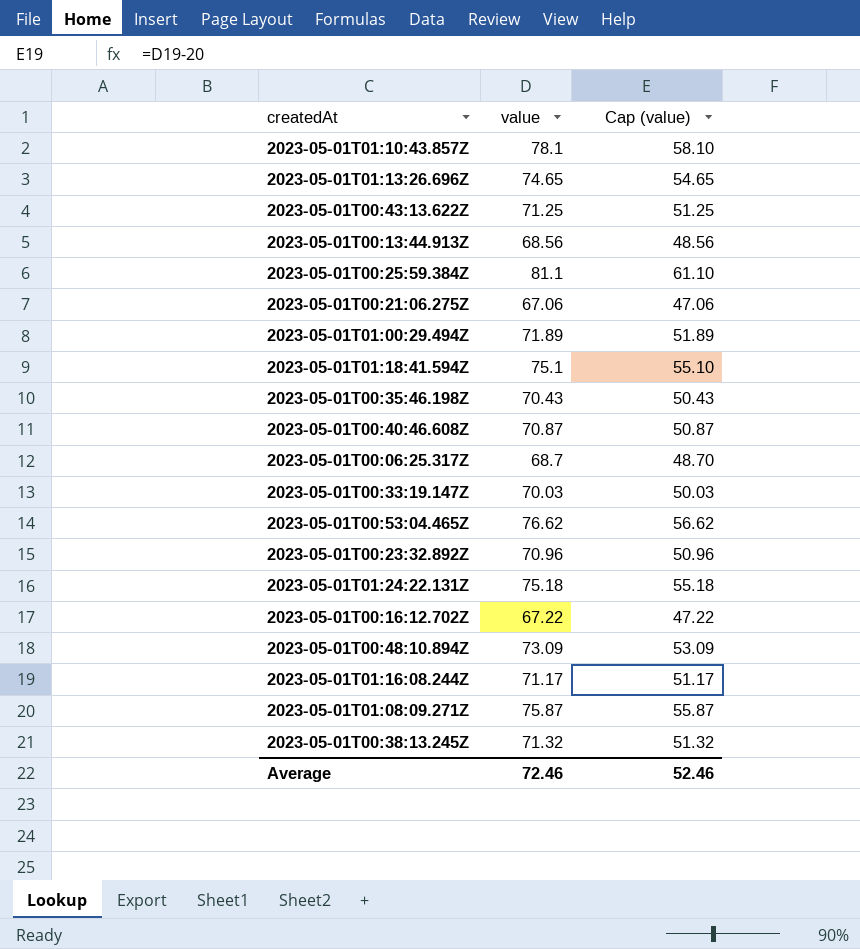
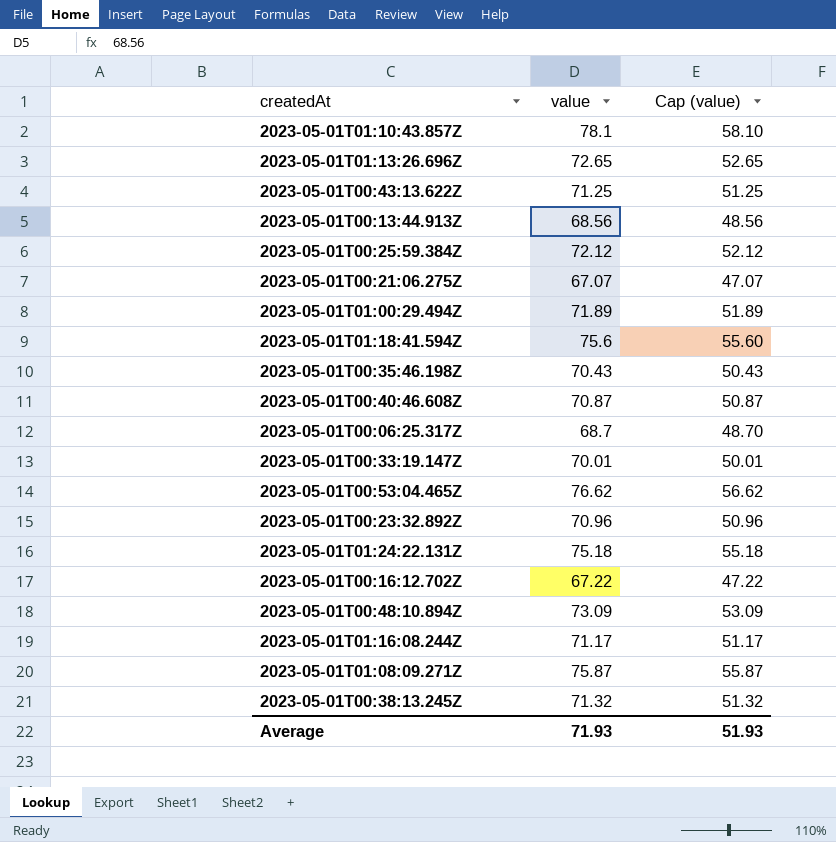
2023-05-01T01:13:26.696Z | value: 74.65 -> 72.65
2023-05-01T01:13:26.696Z | Cap (value): 54.65 -> 52.65
2023-05-01T00:25:59.384Z | value: 81.1 -> 72.12
2023-05-01T00:25:59.384Z | Cap (value): 61.10 -> 52.12
2023-05-01T00:21:06.275Z | value: 67.06 -> 67.07
2023-05-01T00:21:06.275Z | Cap (value): 47.06 -> 47.07
2023-05-01T01:18:41.594Z | value: 75.1 -> 75.6
2023-05-01T01:18:41.594Z | Cap (value): 55.10 -> 55.60
2023-05-01T00:33:19.147Z | value: 70.03 -> 70.01
2023-05-01T00:33:19.147Z | Cap (value): 50.03 -> 50.01
Average | value: 72.46 -> 71.93
Average | Cap (value): 52.46 -> 51.93

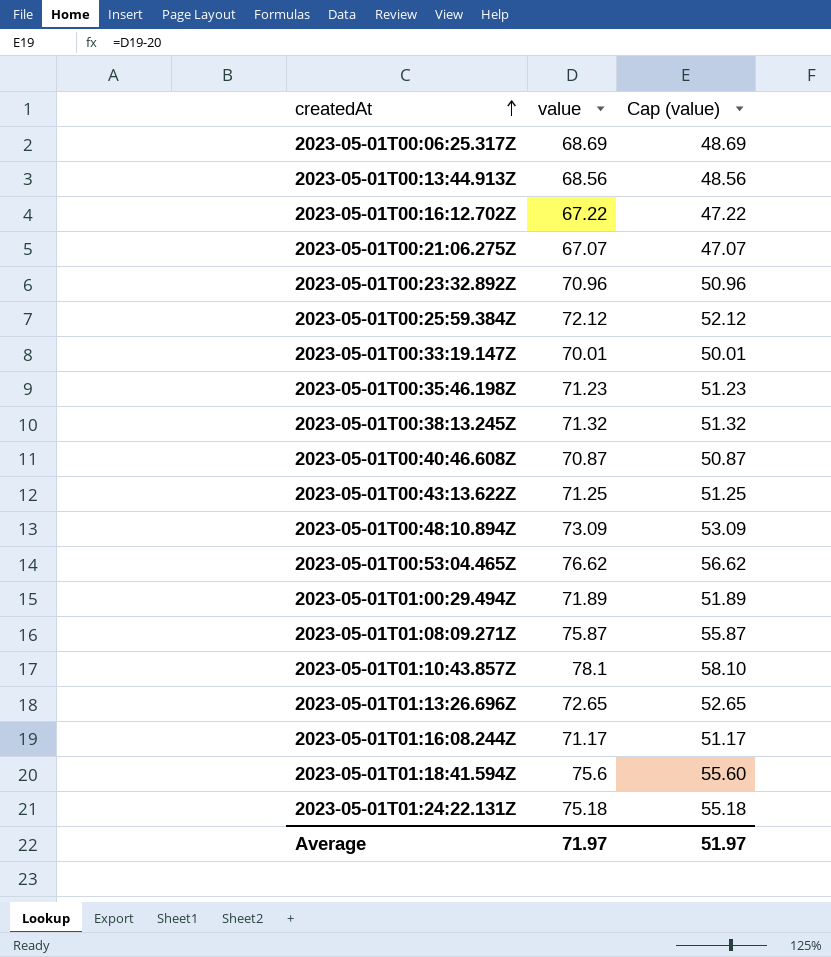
row order: none -> createdAt ascending
2023-05-01T00:06:25.317Z | value: 68.7 -> 68.69
2023-05-01T00:06:25.317Z | Cap (value): 48.70 -> 48.69
2023-05-01T00:35:46.198Z | value: 70.43 -> 71.23
2023-05-01T00:35:46.198Z | Cap (value): 50.43 -> 51.23
Average | value: 71.93 -> 71.97
Average | Cap (value): 51.93 -> 51.97

